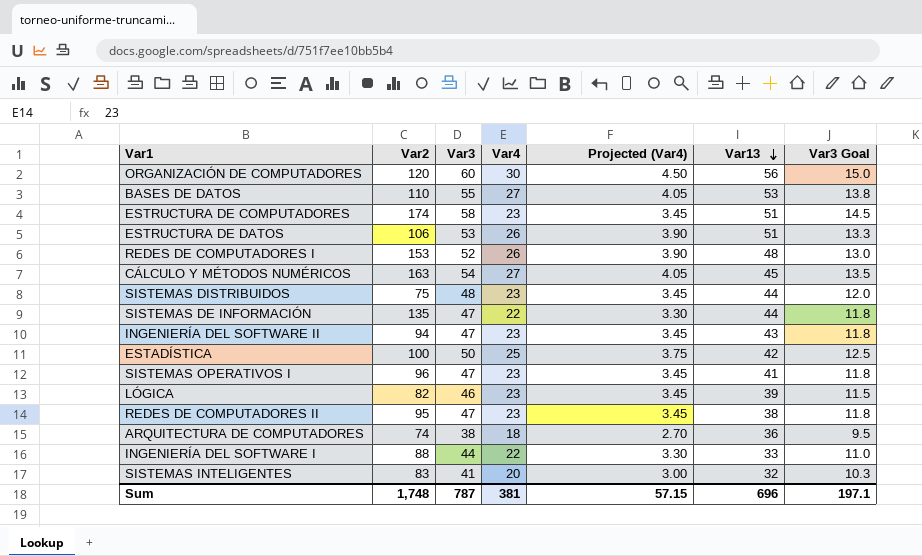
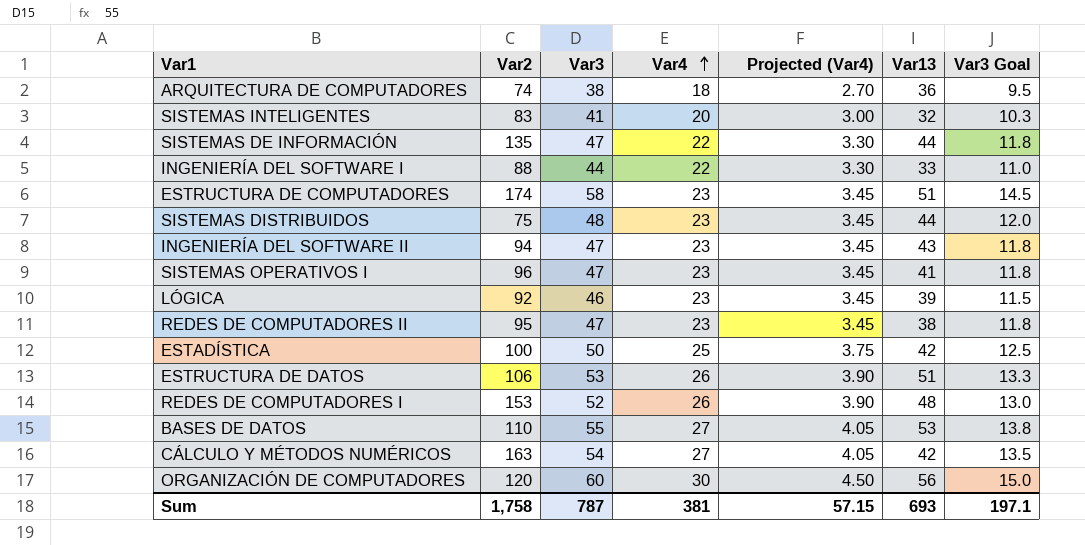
row order: Var13 descending -> Var4 ascending
LÓGICA | Var2: 82 -> 92
CÁLCULO Y MÉTODOS NUMÉRICOS | Var13: 45 -> 42
Sum | Var2: 1,748 -> 1,758
Sum | Var13: 696 -> 693

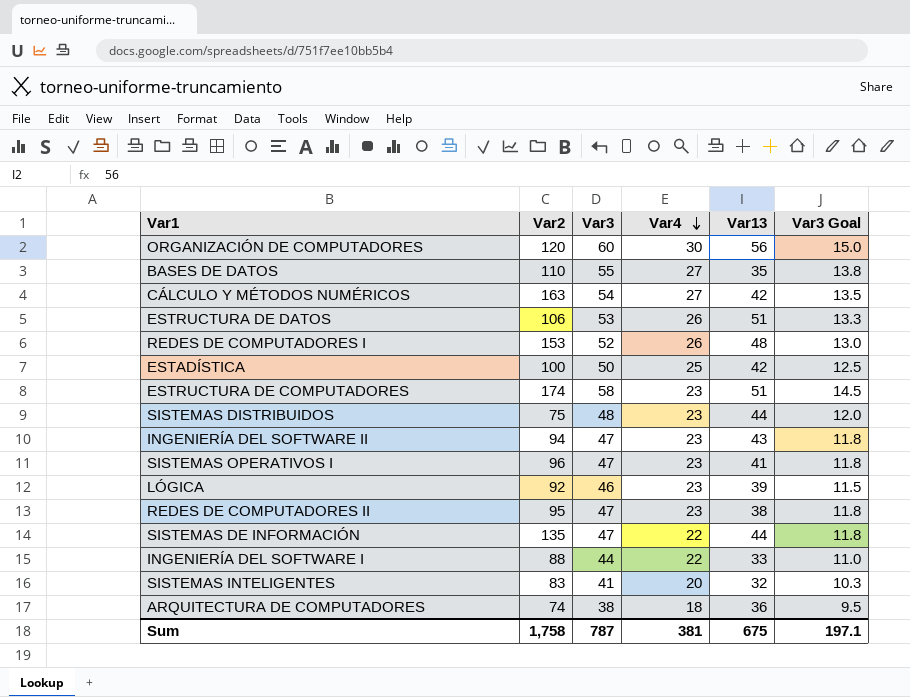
row order: Var4 ascending -> Var4 descending
column Projected (Var4) | formula: [Var4] * 0.15 -> none
BASES DE DATOS | Var13: 53 -> 35
Sum | Var13: 693 -> 675

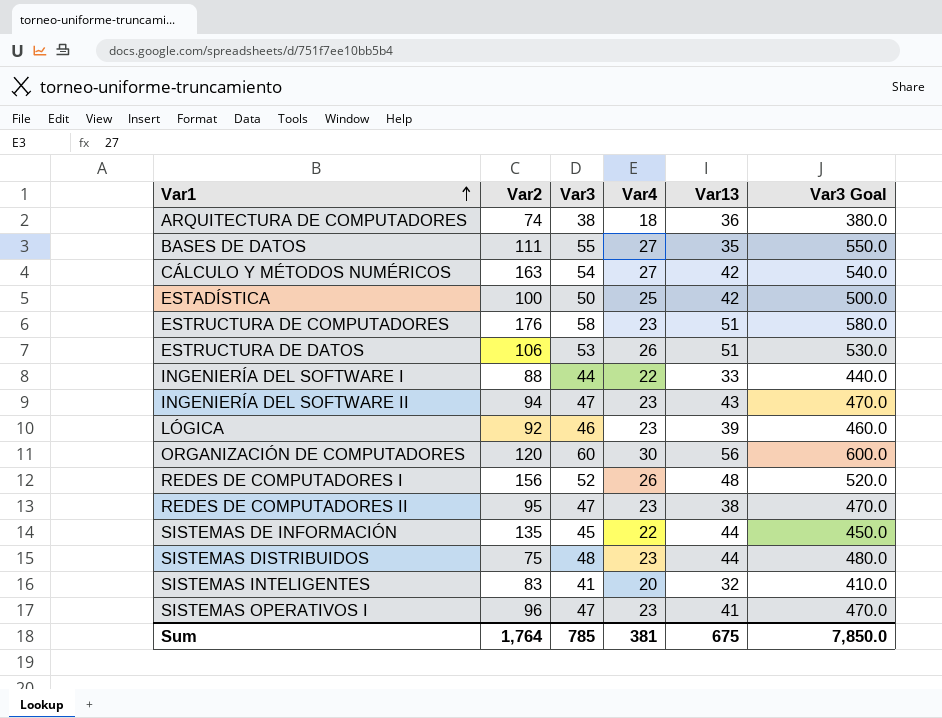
row order: Var4 descending -> Var1 ascending
column Var3 Goal | formula: [Var3] * 0.25 -> [Var3] * 10
BASES DE DATOS | Var2: 110 -> 111
ESTRUCTURA DE COMPUTADORES | Var2: 174 -> 176
REDES DE COMPUTADORES I | Var2: 153 -> 156
SISTEMAS DE INFORMACIÓN | Var3: 47 -> 45
Sum | Var2: 1,758 -> 1,764
Sum | Var3: 787 -> 785
Sum | Var3 Goal: 197.1 -> 7,850.0

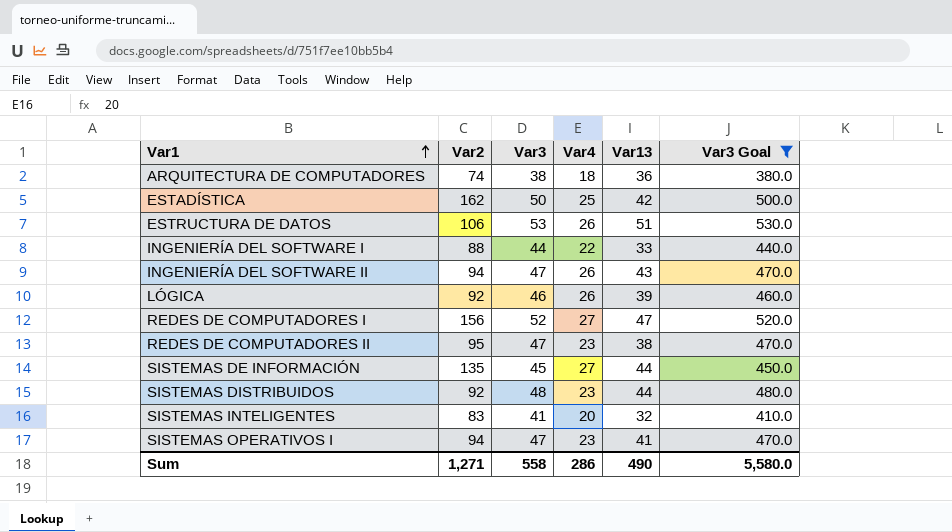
filter: none -> Var3 Goal <= 530.0
ESTADÍSTICA | Var2: 100 -> 162
INGENIERÍA DEL SOFTWARE II | Var4: 23 -> 26
LÓGICA | Var4: 23 -> 26
REDES DE COMPUTADORES I | Var4: 26 -> 27
REDES DE COMPUTADORES I | Var13: 48 -> 47
SISTEMAS DE INFORMACIÓN | Var4: 22 -> 27
SISTEMAS DISTRIBUIDOS | Var2: 75 -> 92
SISTEMAS OPERATIVOS I | Var2: 96 -> 94
Sum | Var2: 1,764 -> 1,271
Sum | Var3: 785 -> 558
Sum | Var4: 381 -> 286
Sum | Var13: 675 -> 490
Sum | Var3 Goal: 7,850.0 -> 5,580.0

